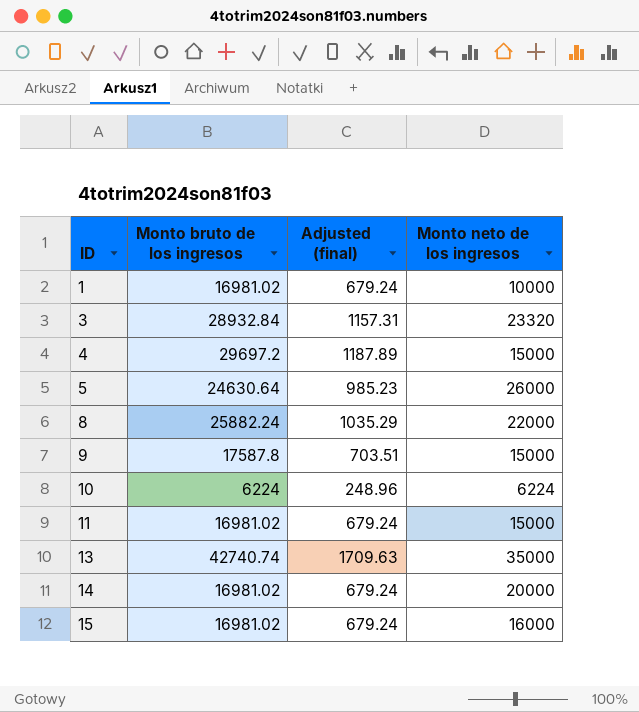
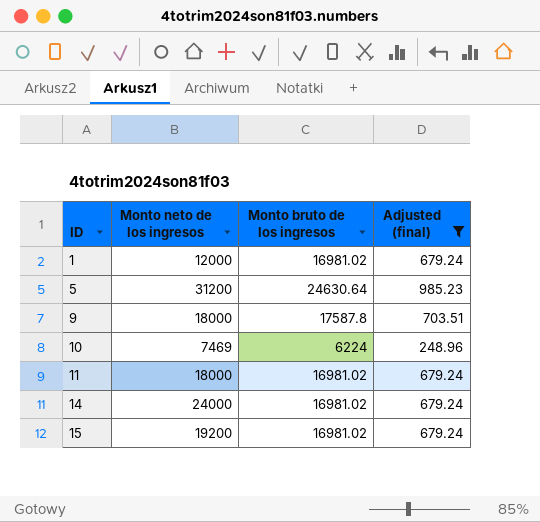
filter: none -> Adjusted (final) <= 985.23
column Monto neto de los ingresos | position: 4 -> 2
1 | Monto neto de los ingresos: 10000 -> 12000
5 | Monto neto de los ingresos: 26000 -> 31200
9 | Monto neto de los ingresos: 15000 -> 18000
10 | Monto neto de los ingresos: 6224 -> 7469
11 | Monto neto de los ingresos: 15000 -> 18000
14 | Monto neto de los ingresos: 20000 -> 24000
15 | Monto neto de los ingresos: 16000 -> 19200

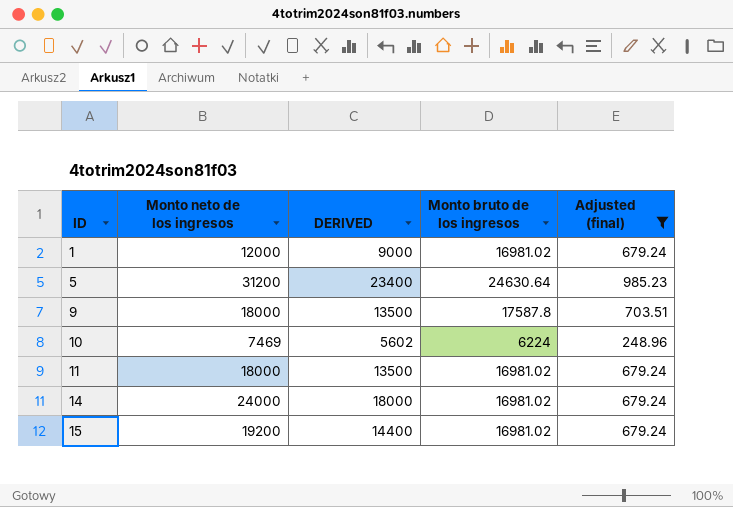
column DERIVED | formula: none -> [Monto neto de los ingresos] * 0.75

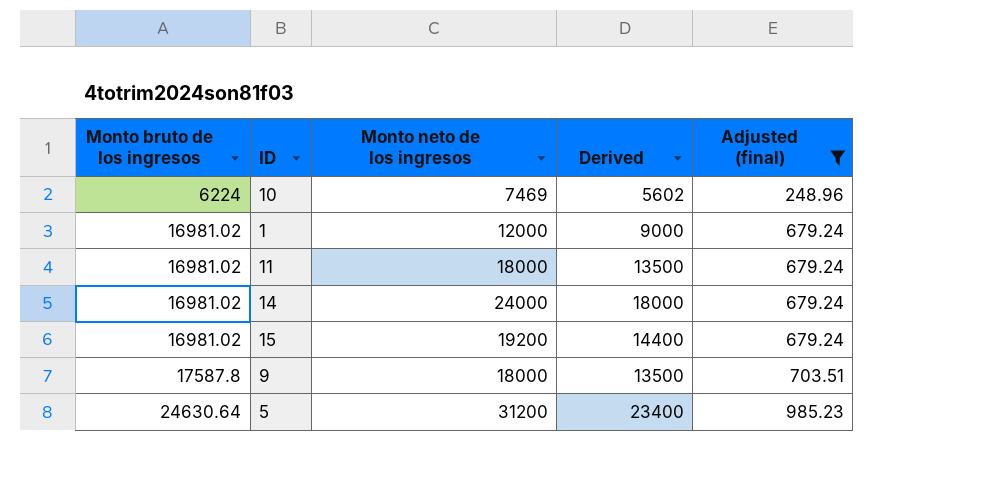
row order: ID ascending -> Monto bruto de los ingresos ascending
column Monto bruto de los ingresos | position: 4 -> 1
column name: DERIVED -> Derived

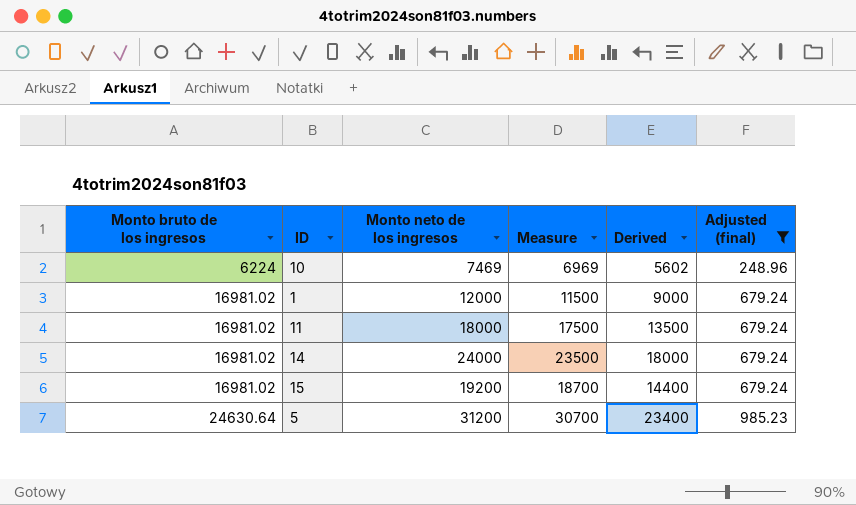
column Measure | formula: none -> [Monto neto de los ingresos] - 500
row 9: 17587.8 | 18000 | 13500 | 703.51 -> none

